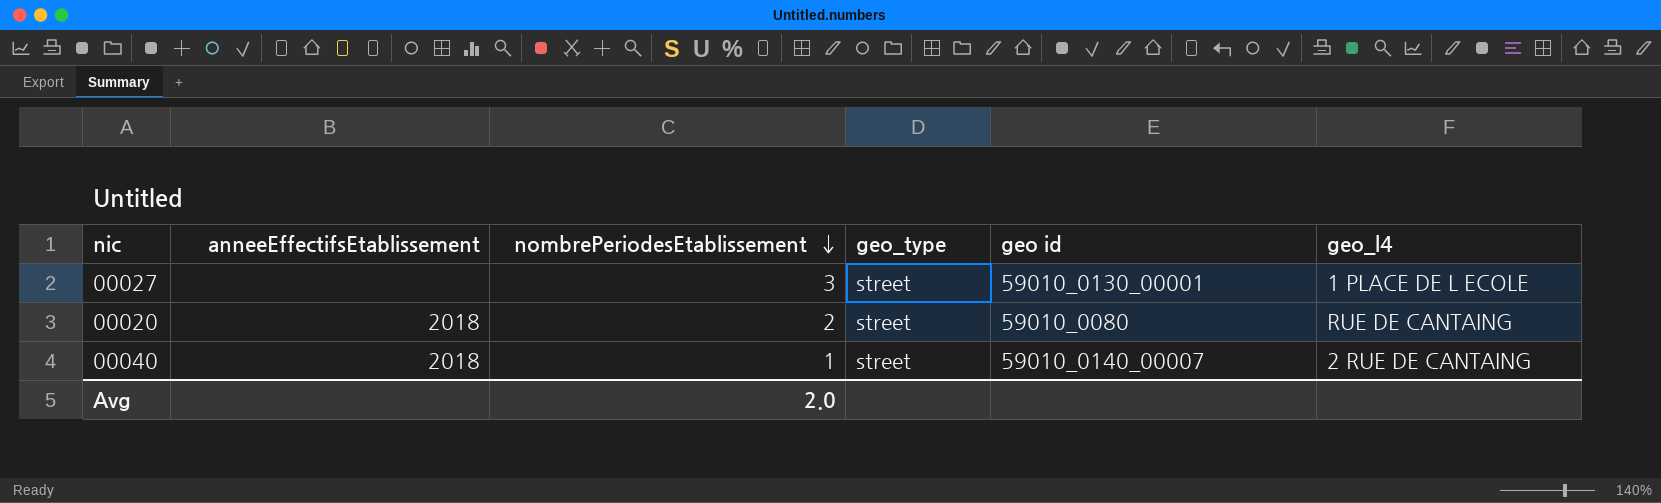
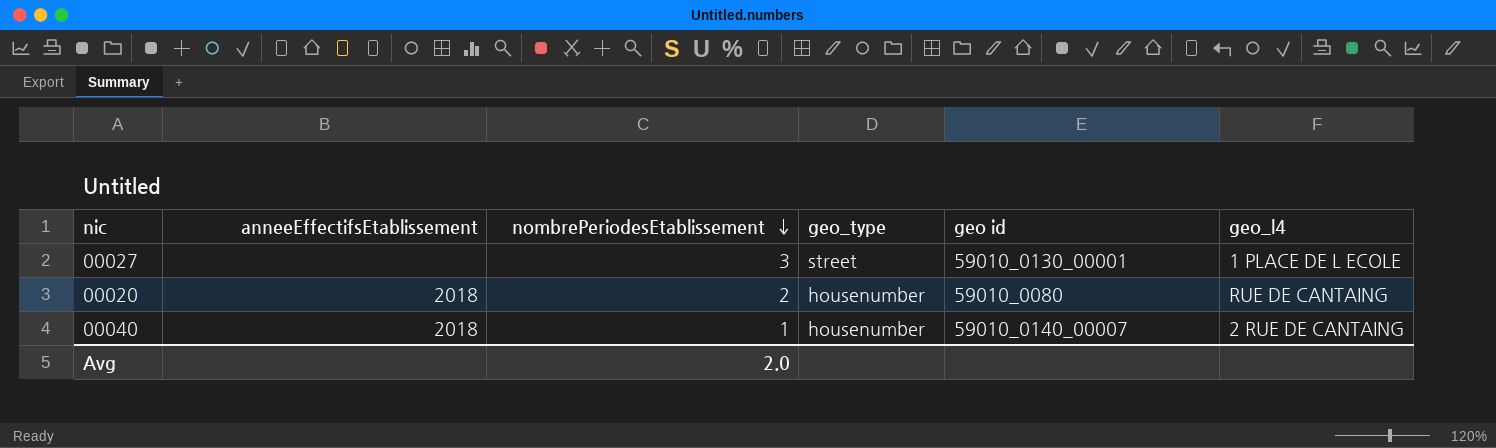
00020 | geo_type: street -> housenumber
00040 | geo_type: street -> housenumber

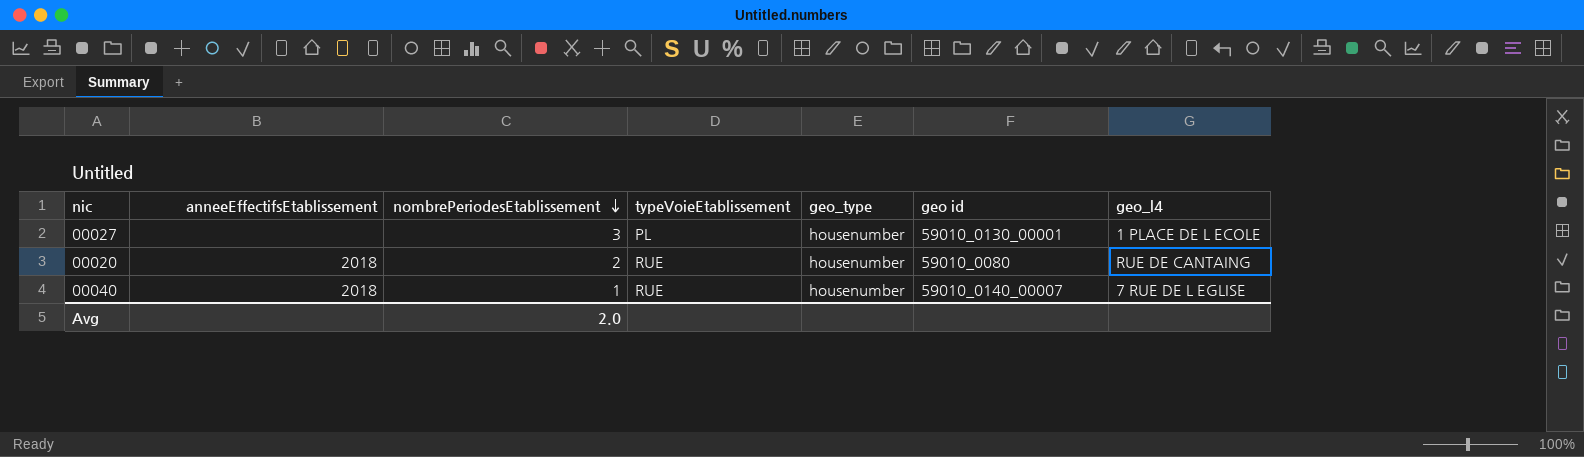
column typeVoieEtablissement | position: none -> 4
00027 | geo_type: street -> housenumber
00040 | geo_l4: 2 RUE DE CANTAING -> 7 RUE DE L EGLISE

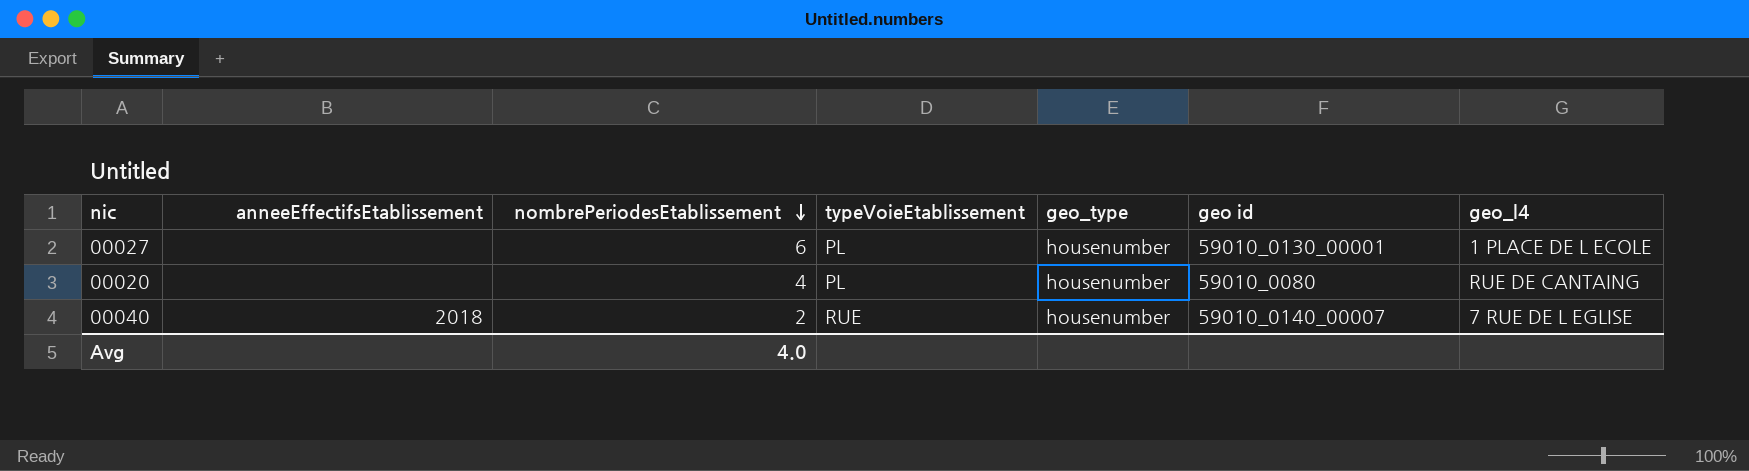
00027 | nombrePeriodesEtablissement: 3 -> 6
00020 | anneeEffectifsEtablissement: 2018 -> none
00020 | nombrePeriodesEtablissement: 2 -> 4
00020 | typeVoieEtablissement: RUE -> PL
00040 | nombrePeriodesEtablissement: 1 -> 2
Avg | nombrePeriodesEtablissement: 2.0 -> 4.0

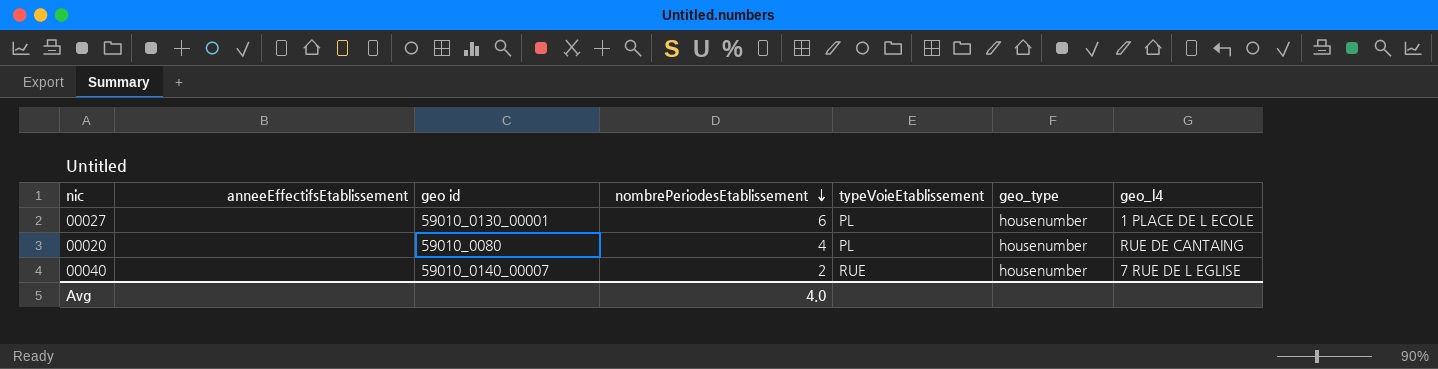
column geo id | position: 6 -> 3
00040 | anneeEffectifsEtablissement: 2018 -> none

